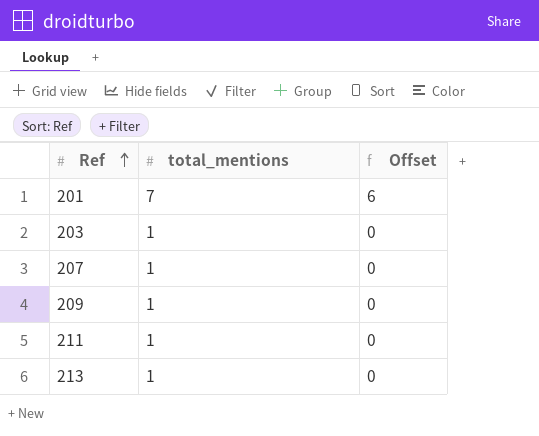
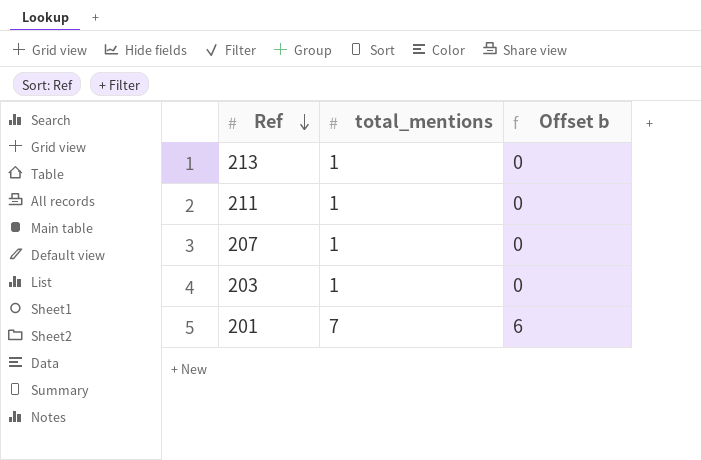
row order: Ref ascending -> Ref descending
column name: Offset -> Offset b
row 209: 1 | 0 -> none

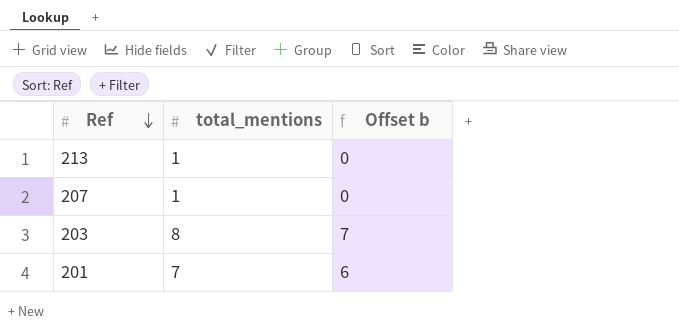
row 211: 1 | 0 -> none
203 | total_mentions: 1 -> 8
203 | Offset b: 0 -> 7

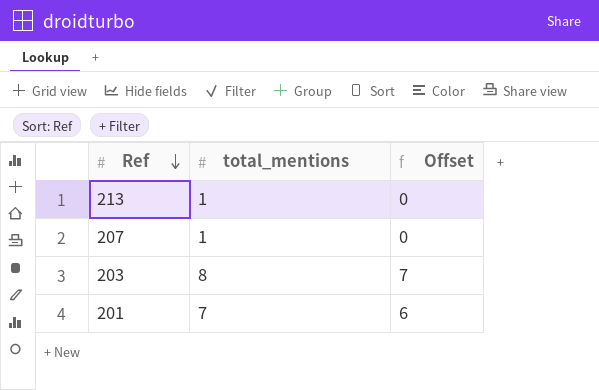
column name: Offset b -> Offset

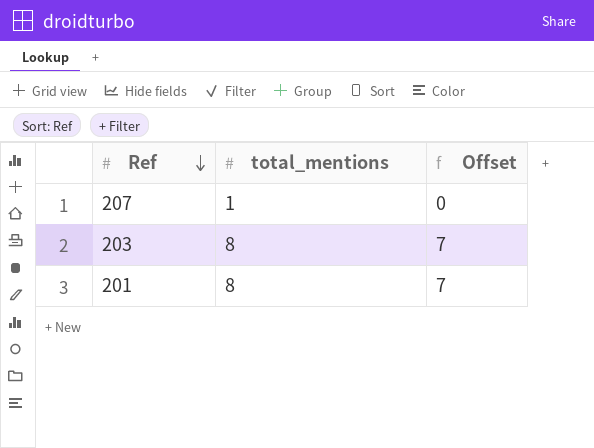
row 213: 1 | 0 -> none
201 | total_mentions: 7 -> 8
201 | Offset: 6 -> 7

